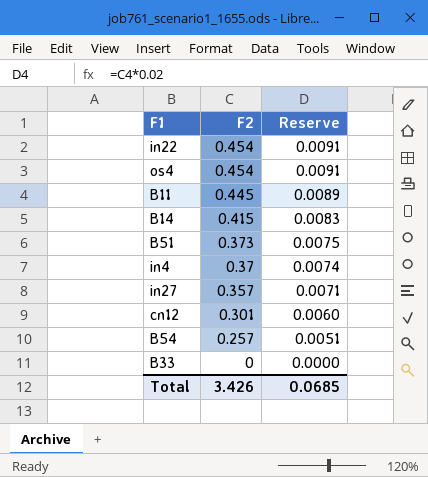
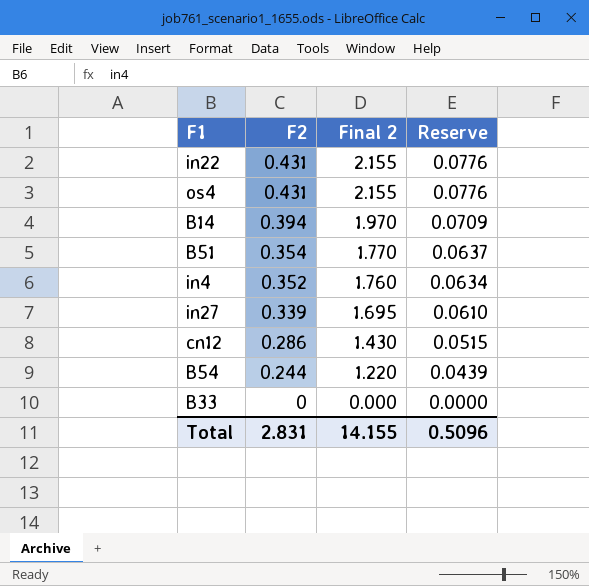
column Final 2 | formula: none -> [F2] * 5
column Reserve | formula: [F2] * 0.02 -> [F2] * 0.18
row B11: 0.445 | 0.0089 -> none
in22 | F2: 0.454 -> 0.431
os4 | F2: 0.454 -> 0.431
B14 | F2: 0.415 -> 0.394
B51 | F2: 0.373 -> 0.354
in4 | F2: 0.37 -> 0.352
in27 | F2: 0.357 -> 0.339
cn12 | F2: 0.301 -> 0.286
B54 | F2: 0.257 -> 0.244
Total | F2: 3.426 -> 2.831
Total | Reserve: 0.0685 -> 0.5096

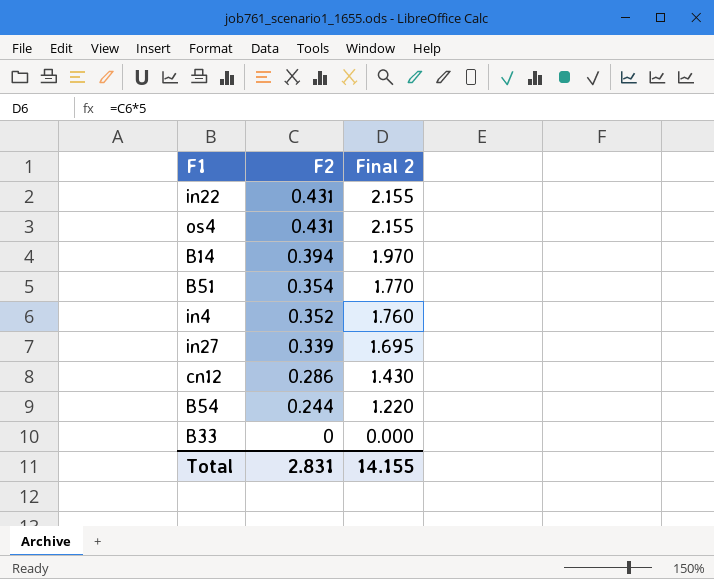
column Reserve | formula: [F2] * 0.18 -> none

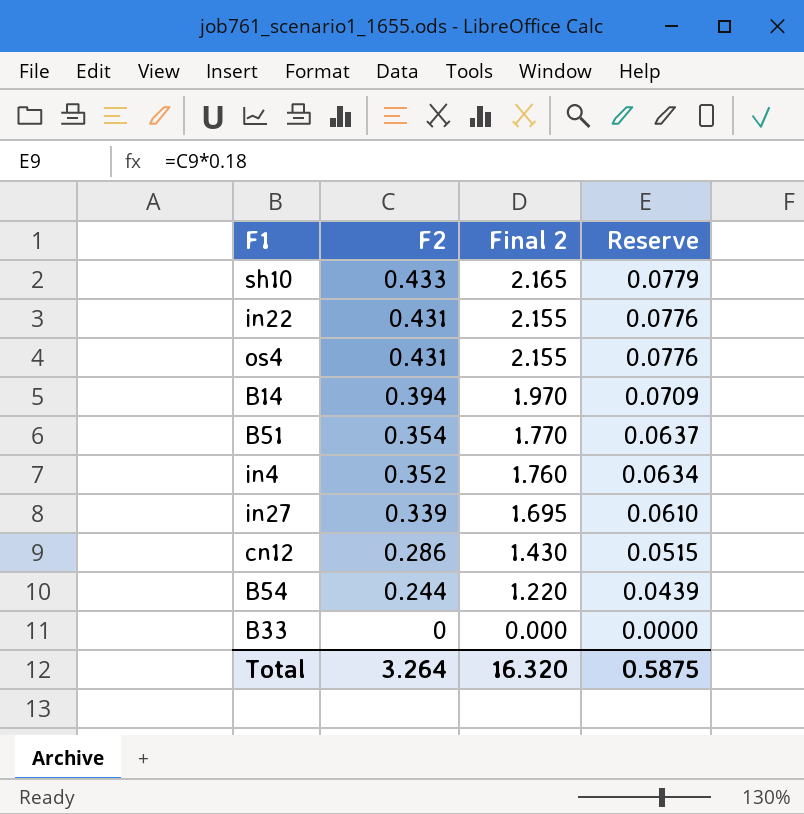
column Reserve | formula: none -> [F2] * 0.18
row sh10: none -> 0.433 | 2.165 | 0.0779
Total | F2: 2.831 -> 3.264
Total | Final 2: 14.155 -> 16.320

